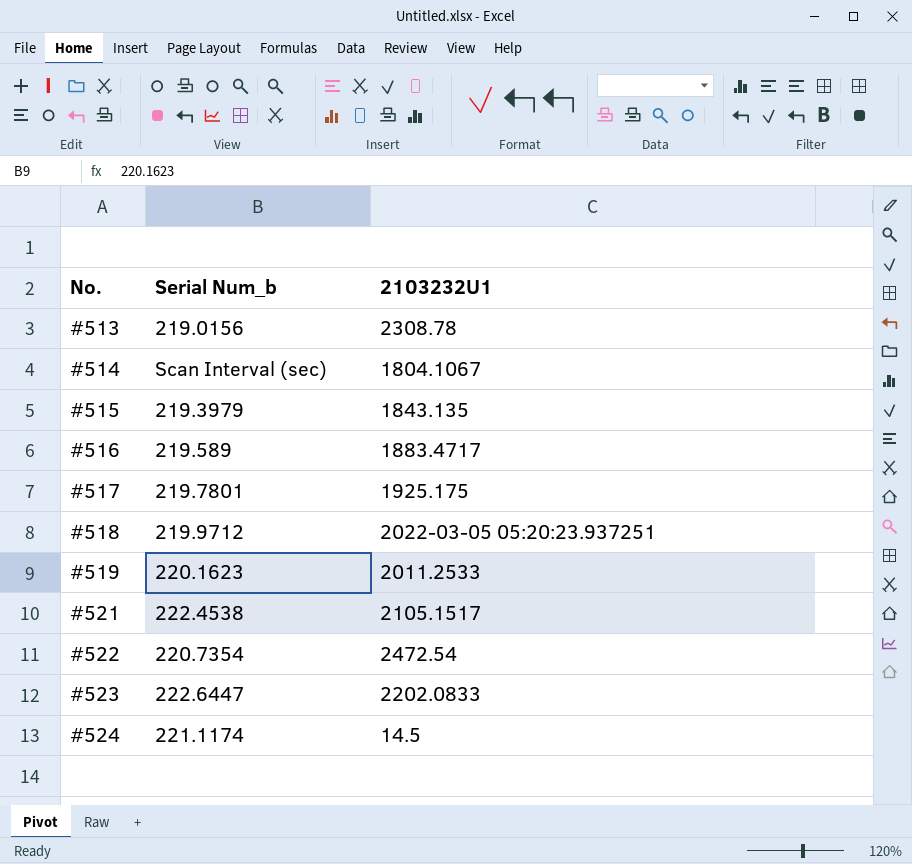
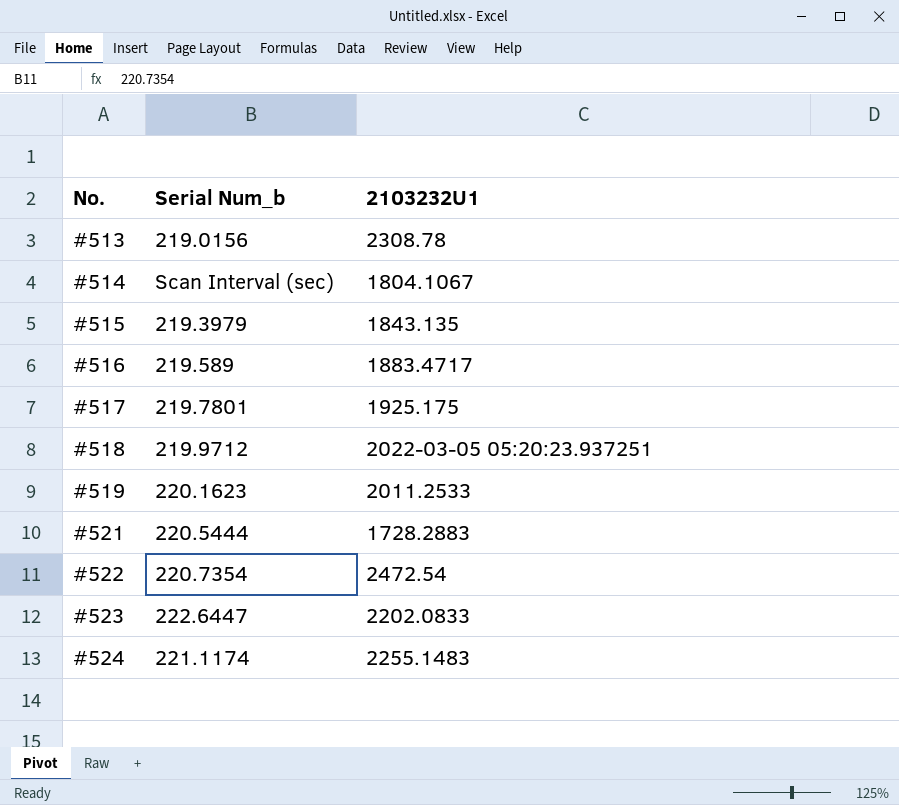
#521 | Serial Num_b: 222.4538 -> 220.5444
#521 | 2103232U1: 2105.1517 -> 1728.2883
#524 | 2103232U1: 14.5 -> 2255.1483

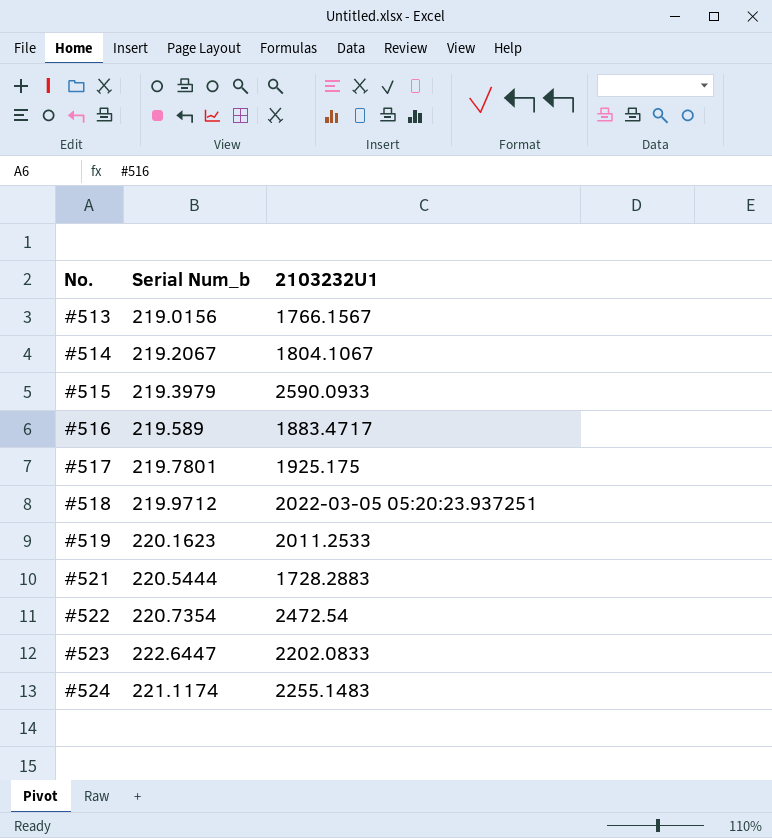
#513 | 2103232U1: 2308.78 -> 1766.1567
#514 | Serial Num_b: Scan Interval (sec) -> 219.2067
#515 | 2103232U1: 1843.135 -> 2590.0933

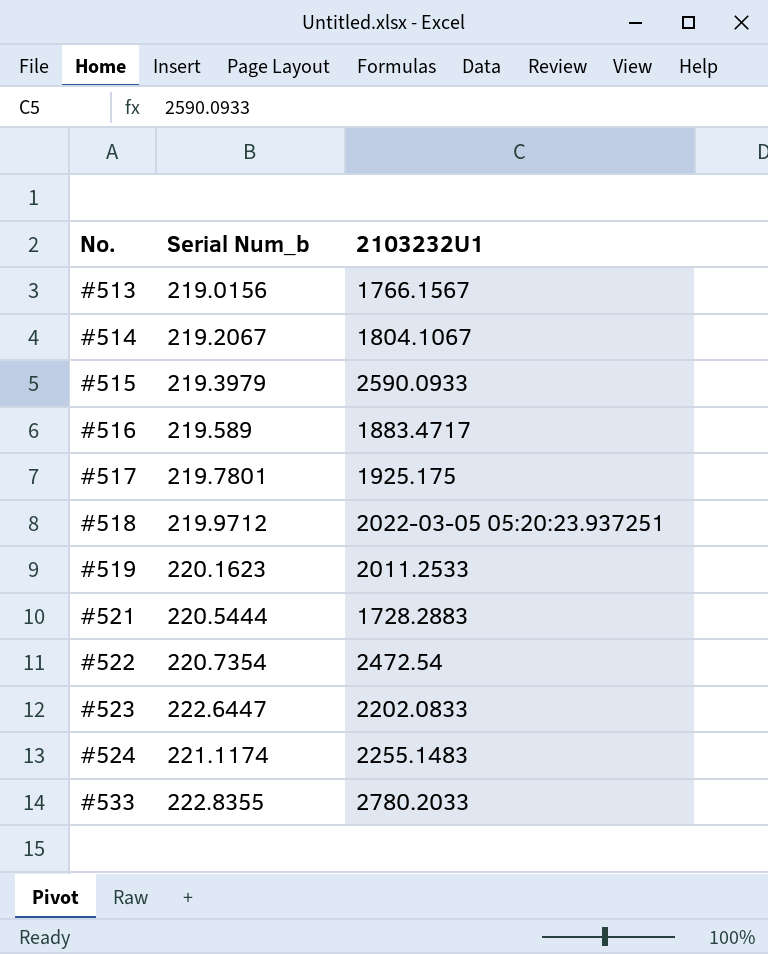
row #533: none -> 222.8355 | 2780.2033

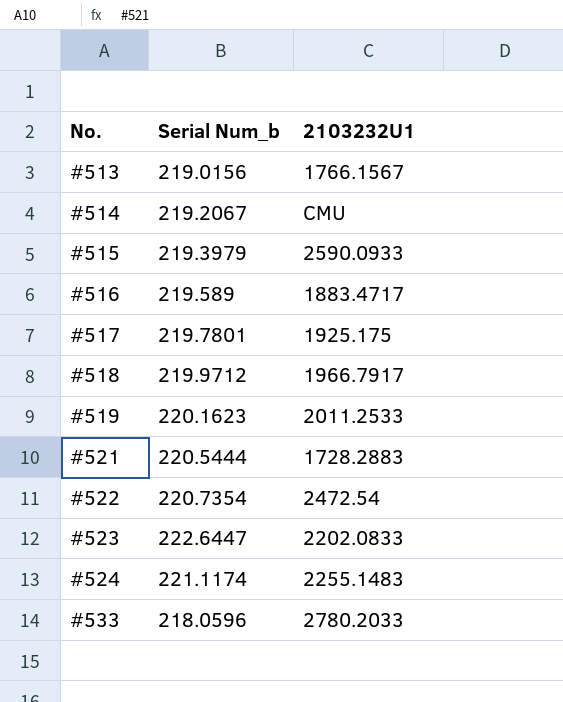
#514 | 2103232U1: 1804.1067 -> CMU
#518 | 2103232U1: 2022-03-05 05:20:23.937251 -> 1966.7917
#533 | Serial Num_b: 222.8355 -> 218.0596

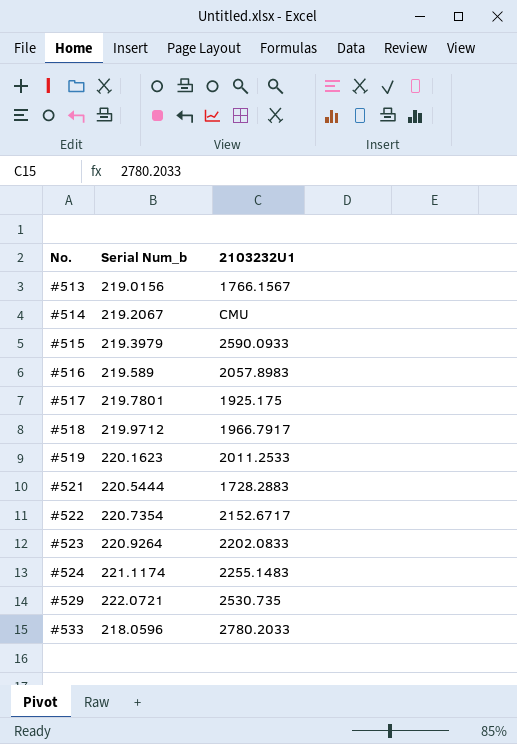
#516 | 2103232U1: 1883.4717 -> 2057.8983
#522 | 2103232U1: 2472.54 -> 2152.6717
#523 | Serial Num_b: 222.6447 -> 220.9264
row #529: none -> 222.0721 | 2530.735

